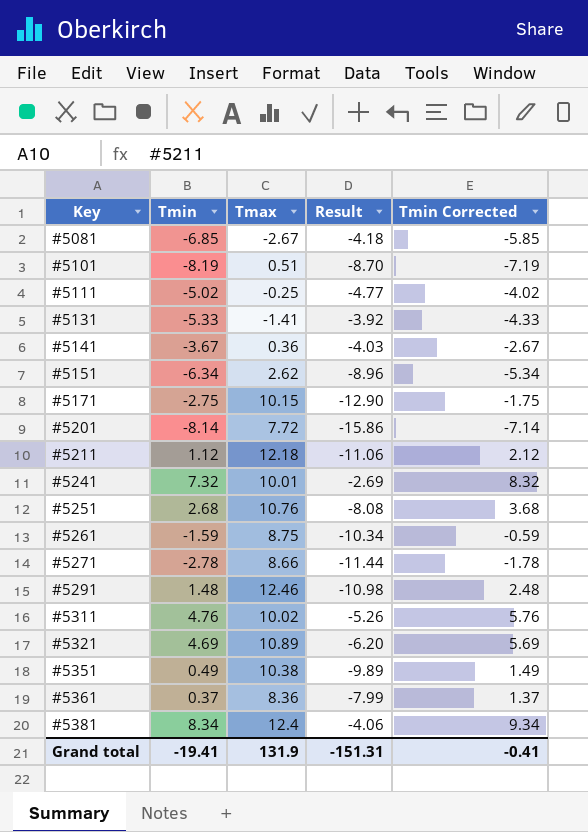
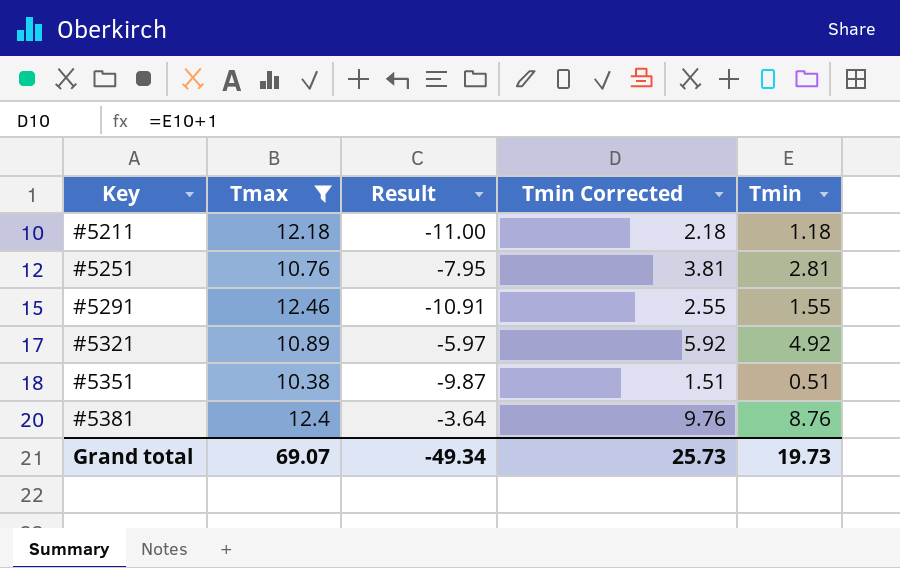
filter: none -> Tmax >= 10.38
column Tmin | position: 2 -> 5
#5211 | Result: -11.06 -> -11.00
#5211 | Tmin Corrected: 2.12 -> 2.18
#5211 | Tmin: 1.12 -> 1.18
#5251 | Result: -8.08 -> -7.95
#5251 | Tmin Corrected: 3.68 -> 3.81
#5251 | Tmin: 2.68 -> 2.81
#5291 | Result: -10.98 -> -10.91
#5291 | Tmin Corrected: 2.48 -> 2.55
#5291 | Tmin: 1.48 -> 1.55
#5321 | Result: -6.20 -> -5.97
#5321 | Tmin Corrected: 5.69 -> 5.92
#5321 | Tmin: 4.69 -> 4.92
#5351 | Result: -9.89 -> -9.87
#5351 | Tmin Corrected: 1.49 -> 1.51
#5351 | Tmin: 0.49 -> 0.51
#5381 | Result: -4.06 -> -3.64
#5381 | Tmin Corrected: 9.34 -> 9.76
#5381 | Tmin: 8.34 -> 8.76
Grand total | Tmax: 131.9 -> 69.07
Grand total | Result: -151.31 -> -49.34
Grand total | Tmin Corrected: -0.41 -> 25.73
Grand total | Tmin: -19.41 -> 19.73

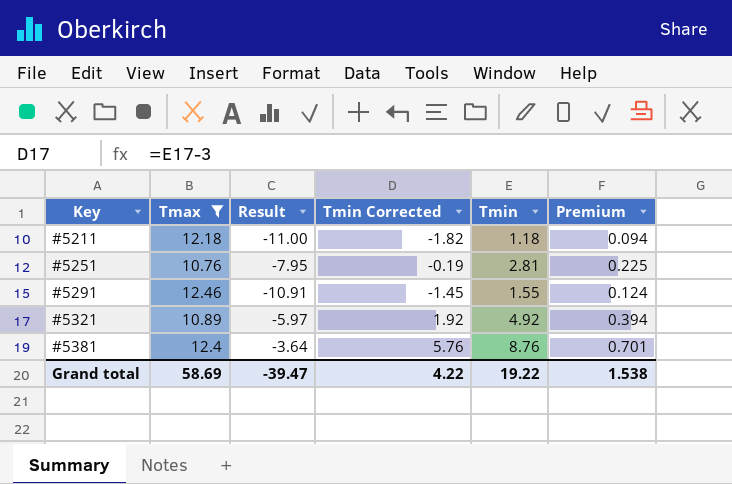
column Tmin Corrected | formula: [Tmin] + 1 -> [Tmin] - 3
column Premium | formula: none -> [Tmin] * 0.08
row #5351: 10.38 | -9.87 | 1.51 | 0.51 -> none
Grand total | Tmax: 69.07 -> 58.69
Grand total | Result: -49.34 -> -39.47
Grand total | Tmin Corrected: 25.73 -> 4.22
Grand total | Tmin: 19.73 -> 19.22

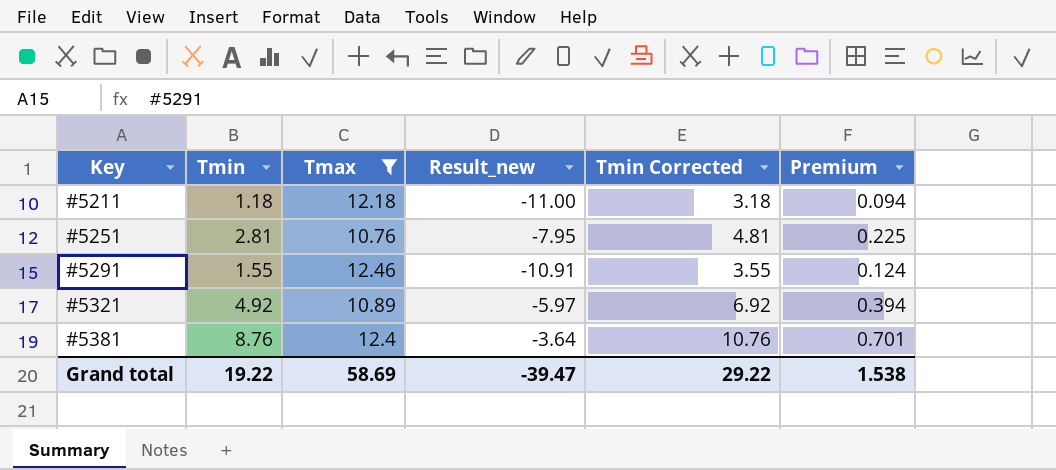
column Tmin | position: 5 -> 2
column name: Result -> Result_new
column Tmin Corrected | formula: [Tmin] - 3 -> [Tmin] + 2
Grand total | Tmin Corrected: 4.22 -> 29.22

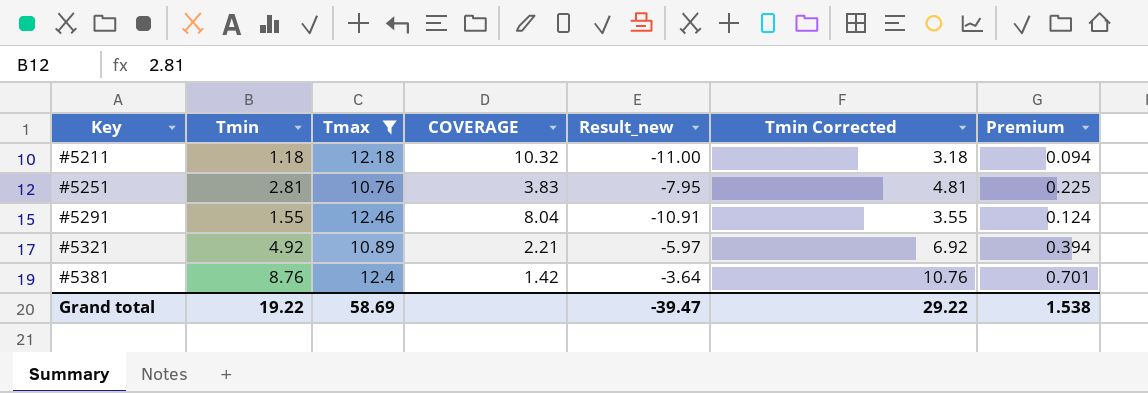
column COVERAGE | formula: none -> [Tmax] / [Tmin]

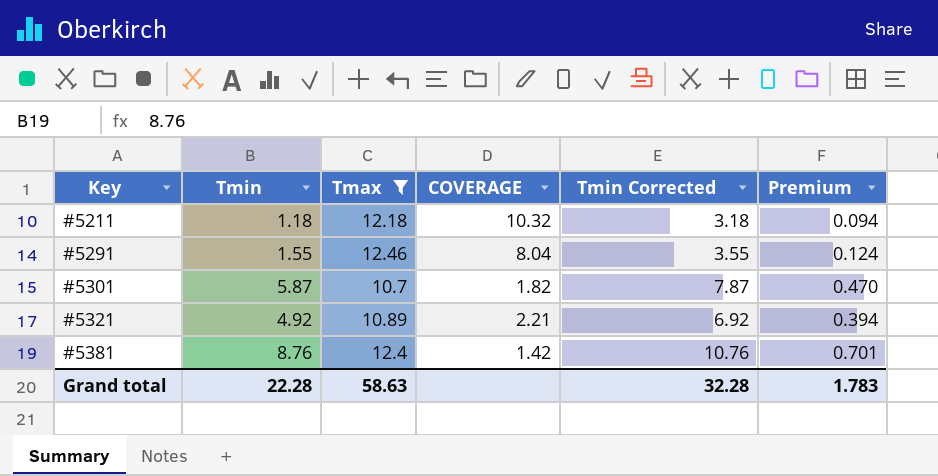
column Result_new | formula: [Tmin] - [Tmax] -> none
row #5251: 2.81 | 10.76 | 3.83 | -7.95 | 4.81 | 0.225 -> none
row #5301: none -> 5.87 | 10.7 | 1.82 | 7.87 | 0.470
Grand total | Tmin: 19.22 -> 22.28
Grand total | Tmax: 58.69 -> 58.63
Grand total | Tmin Corrected: 29.22 -> 32.28
Grand total | Premium: 1.538 -> 1.783

